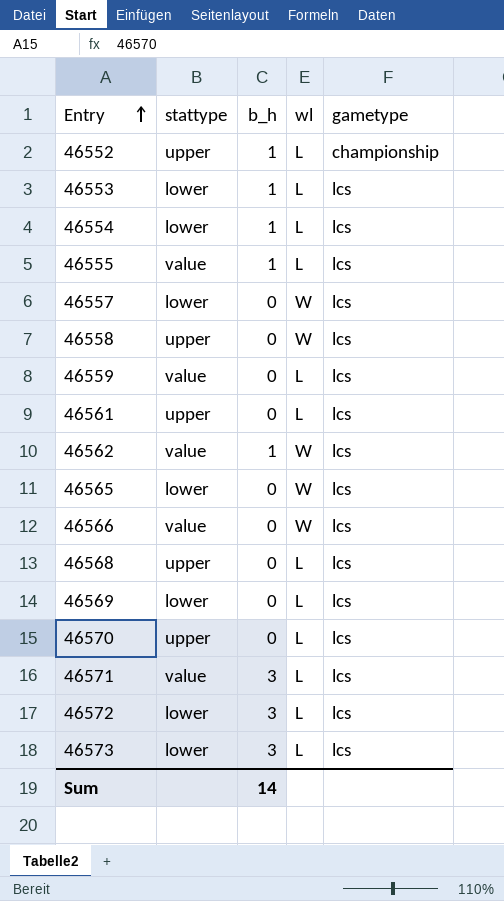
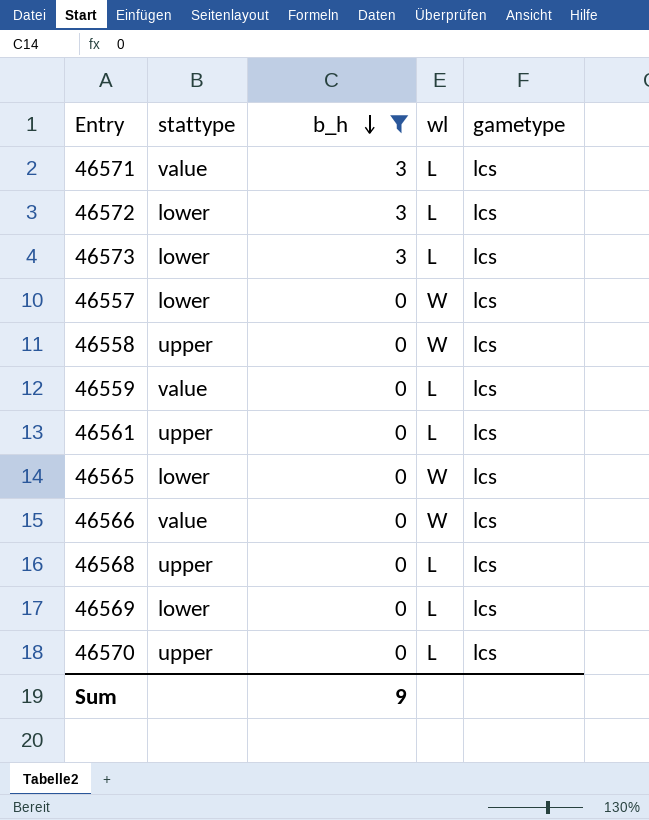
filter: none -> b_h != 1
row order: Entry ascending -> b_h descending
Sum | b_h: 14 -> 9

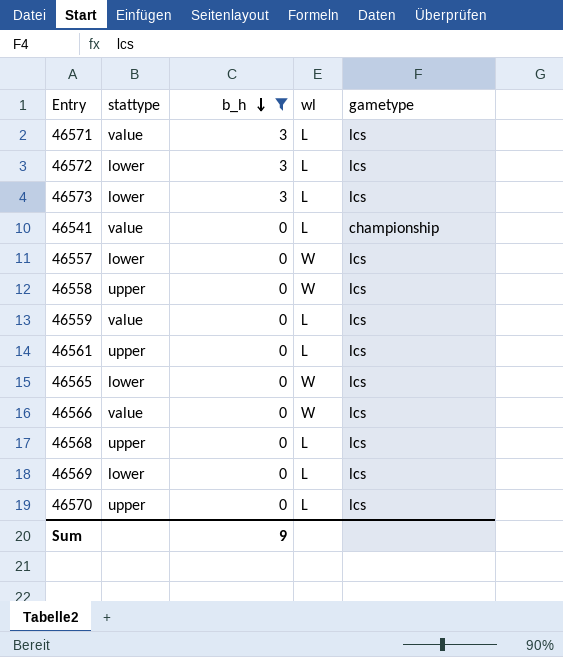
row 46541: none -> value | 0 | L | championship

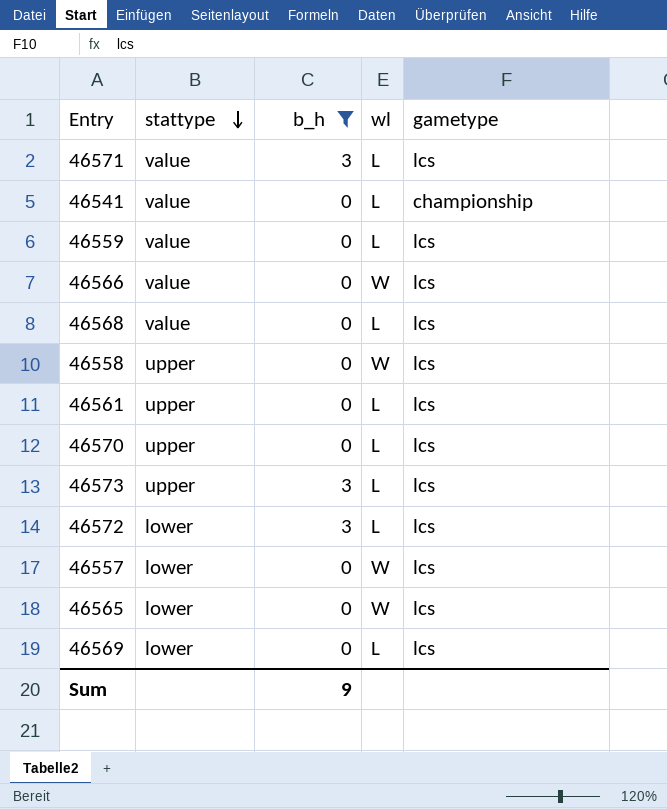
row order: b_h descending -> stattype descending
46568 | stattype: upper -> value
46573 | stattype: lower -> upper

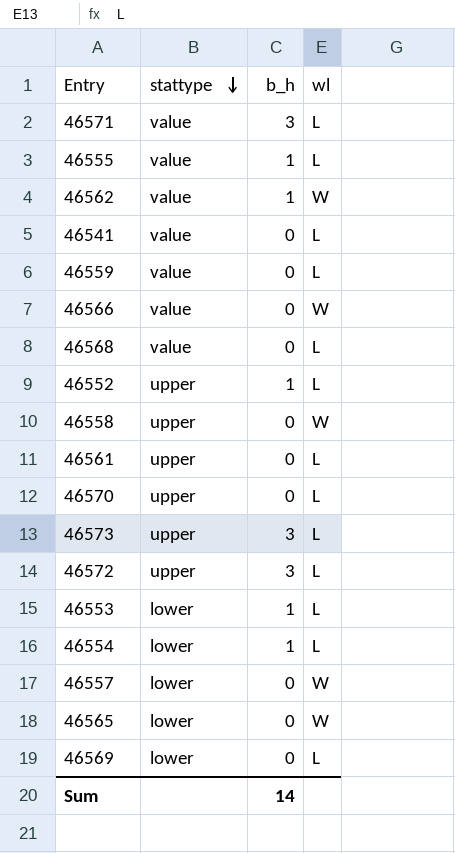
filter: b_h != 1 -> none
column gametype | position: 5 -> none
46572 | stattype: lower -> upper
Sum | b_h: 9 -> 14

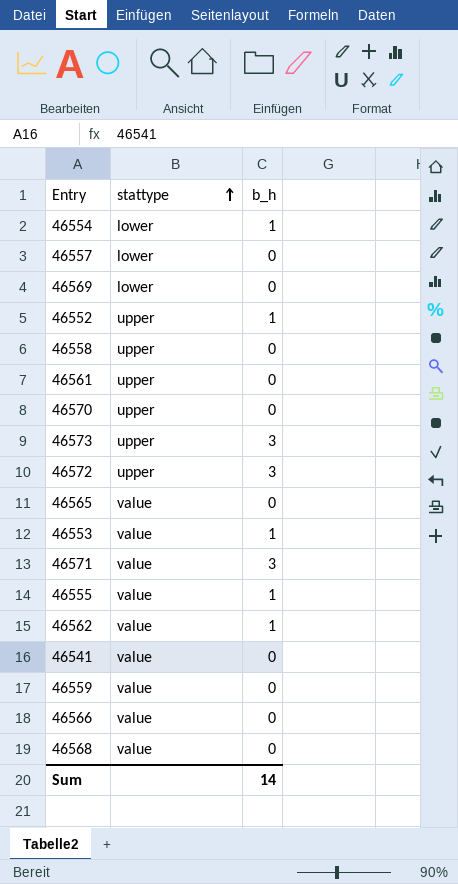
row order: stattype descending -> stattype ascending
column wl | position: 4 -> none
46565 | stattype: lower -> value
46553 | stattype: lower -> value

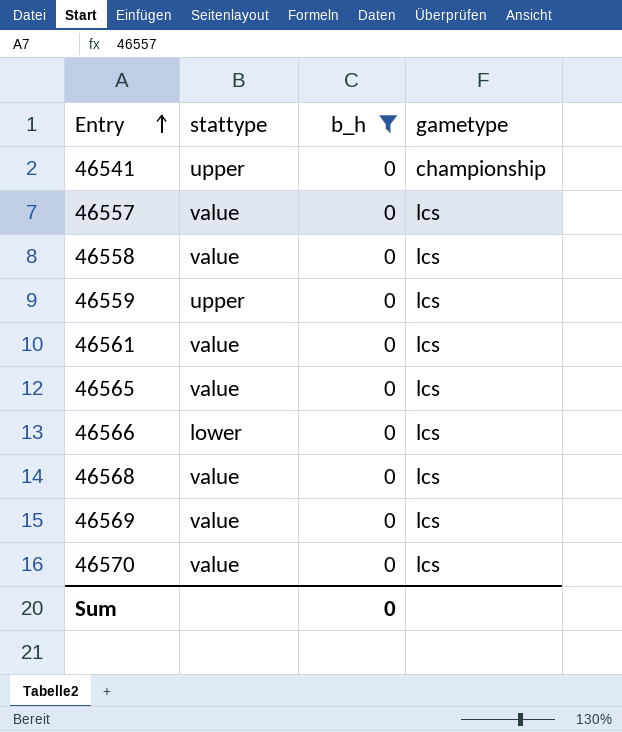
filter: none -> b_h = 0
row order: stattype ascending -> Entry ascending
column gametype | position: none -> 4
46541 | stattype: value -> upper
46557 | stattype: lower -> value
46558 | stattype: upper -> value
46559 | stattype: value -> upper
46561 | stattype: upper -> value
46566 | stattype: value -> lower
46569 | stattype: lower -> value
46570 | stattype: upper -> value
Sum | b_h: 14 -> 0

